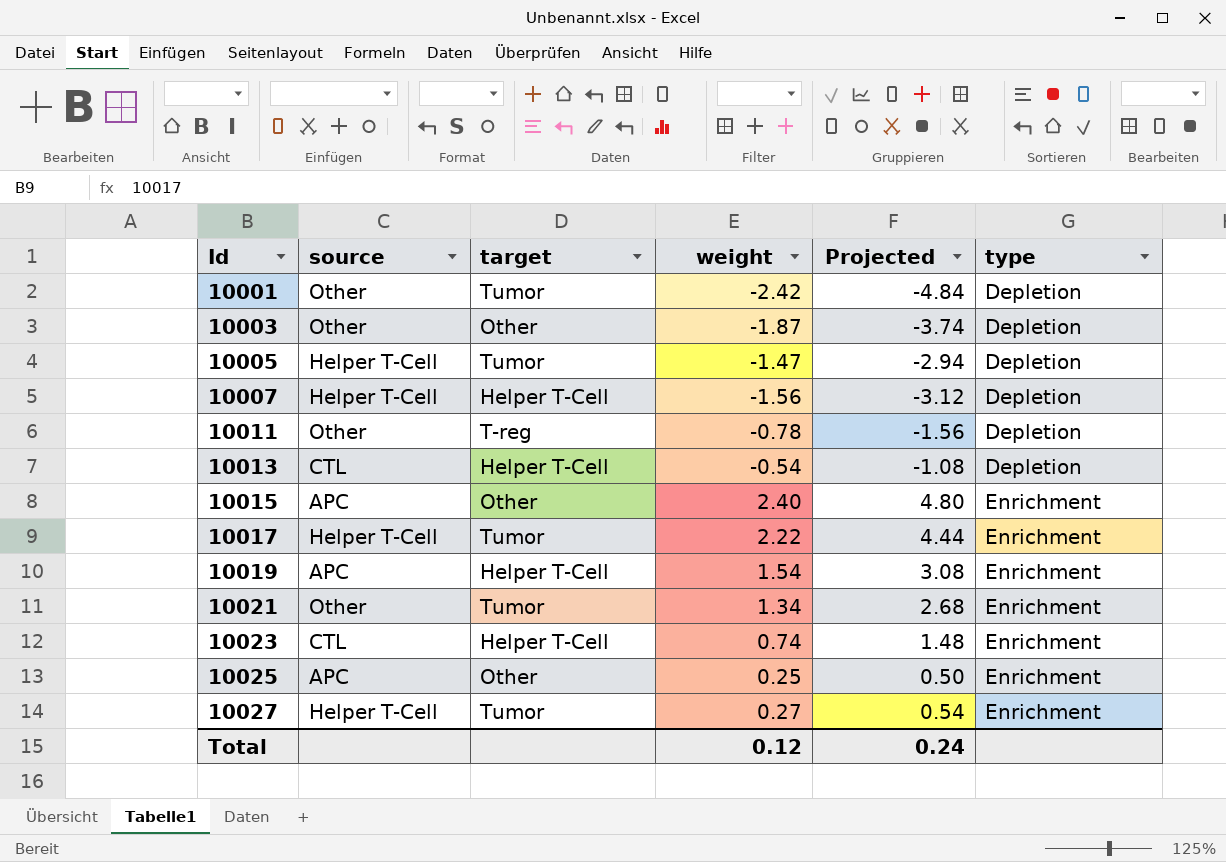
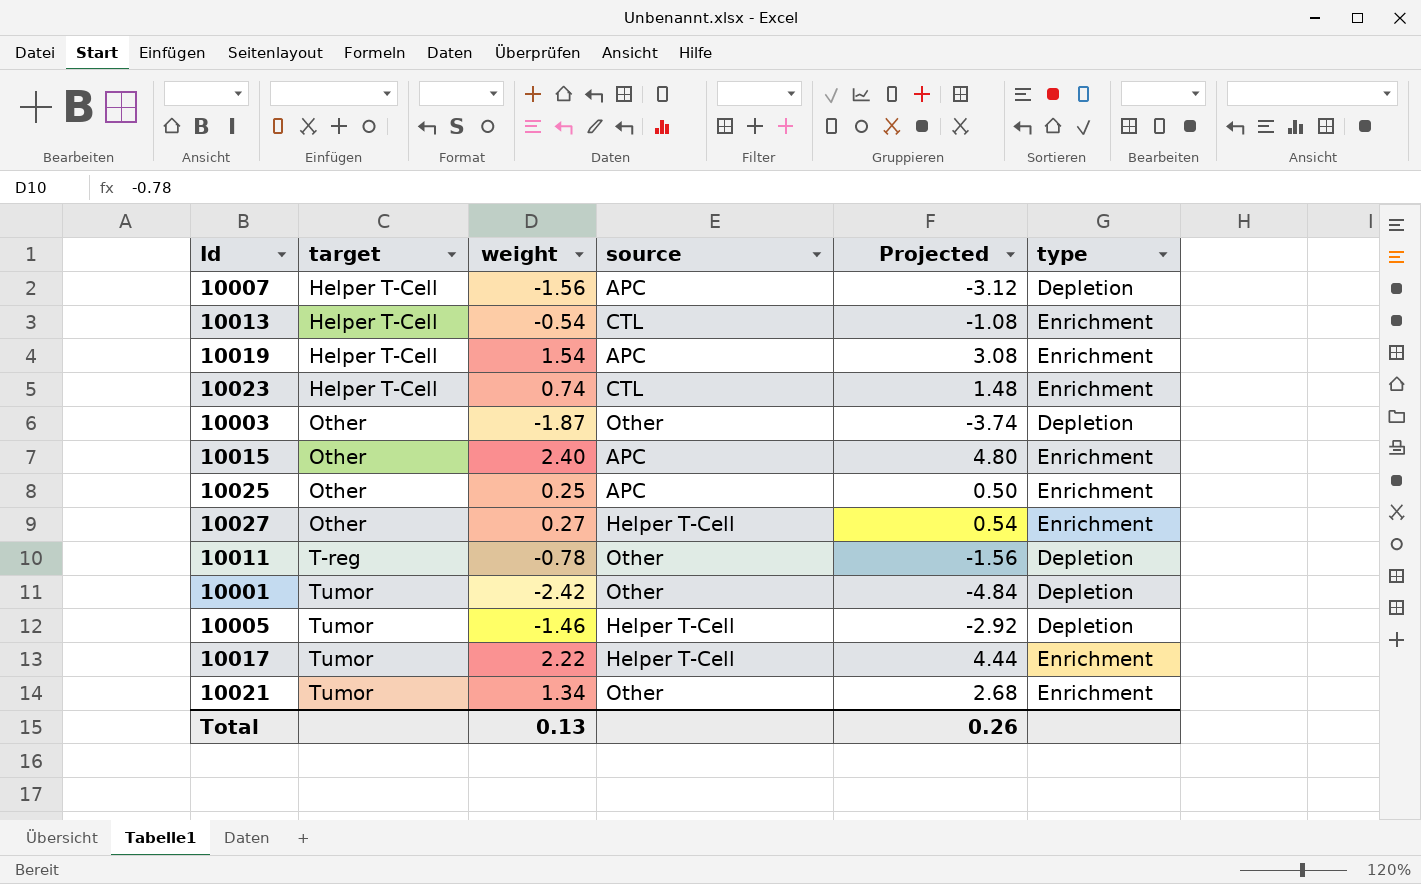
row order: Id ascending -> target ascending
column source | position: 2 -> 4
10007 | source: Helper T-Cell -> APC
10013 | type: Depletion -> Enrichment
10027 | target: Tumor -> Other
10005 | weight: -1.47 -> -1.46
10005 | Projected: -2.94 -> -2.92
Total | weight: 0.12 -> 0.13
Total | Projected: 0.24 -> 0.26

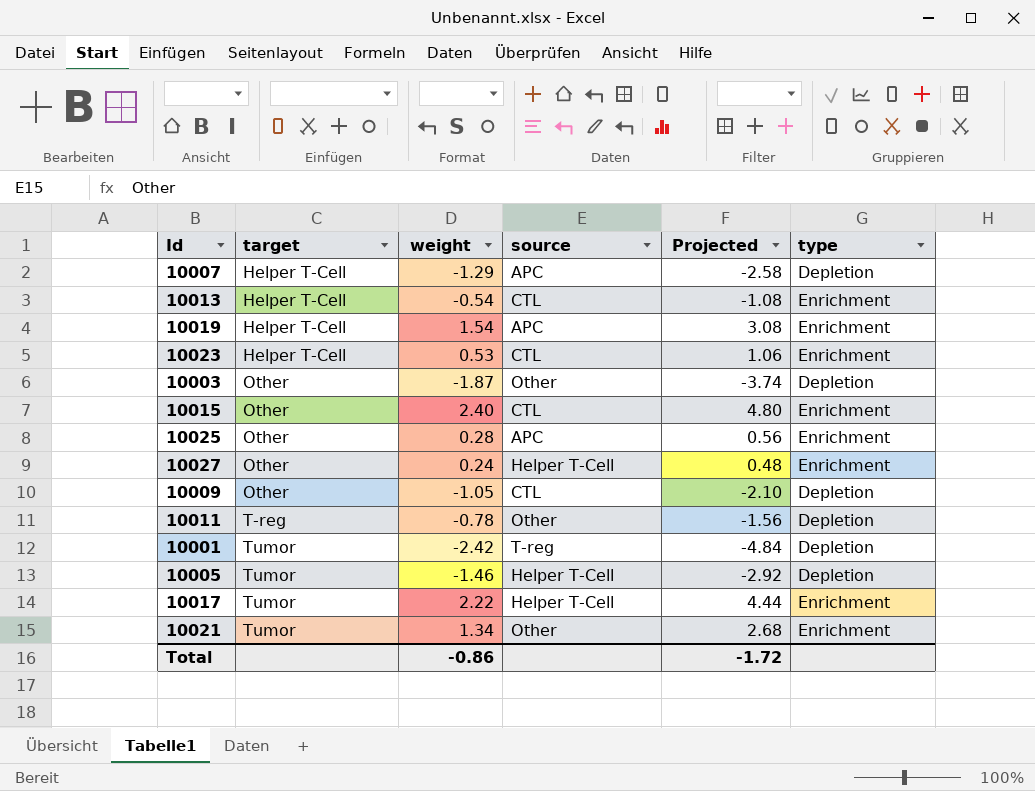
10007 | weight: -1.56 -> -1.29
10007 | Projected: -3.12 -> -2.58
10023 | weight: 0.74 -> 0.53
10023 | Projected: 1.48 -> 1.06
10015 | source: APC -> CTL
10025 | weight: 0.25 -> 0.28
10025 | Projected: 0.50 -> 0.56
10027 | weight: 0.27 -> 0.24
10027 | Projected: 0.54 -> 0.48
row 10009: none -> Other | -1.05 | CTL | -2.10 | Depletion
10001 | source: Other -> T-reg
Total | weight: 0.13 -> -0.86
Total | Projected: 0.26 -> -1.72

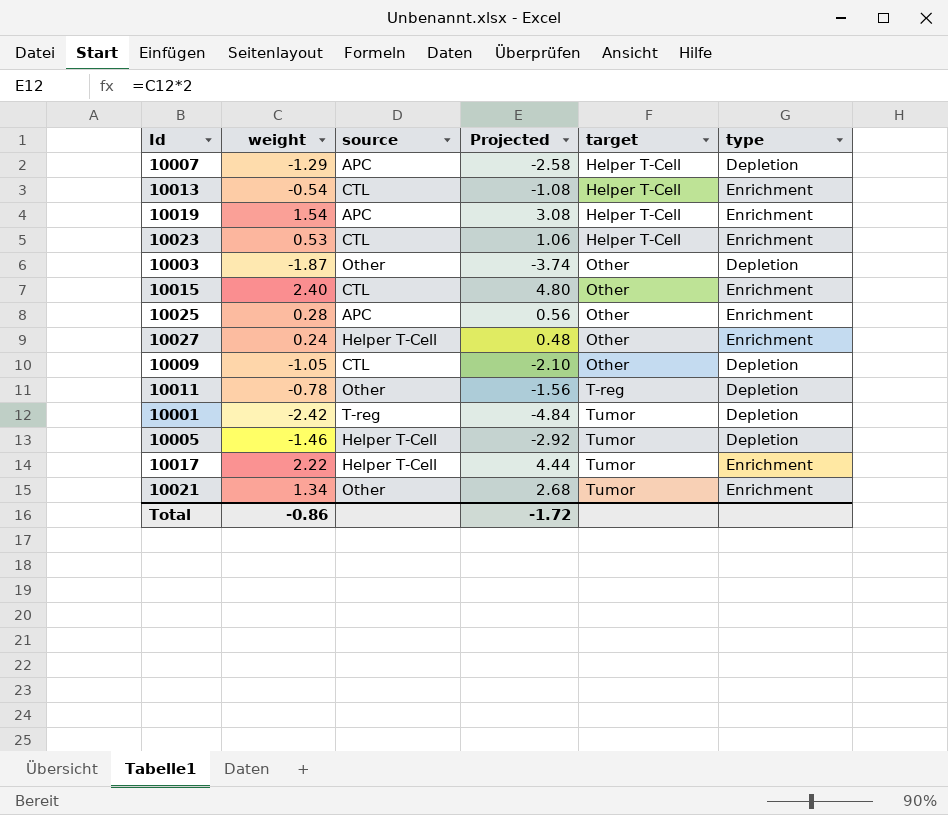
column target | position: 2 -> 5

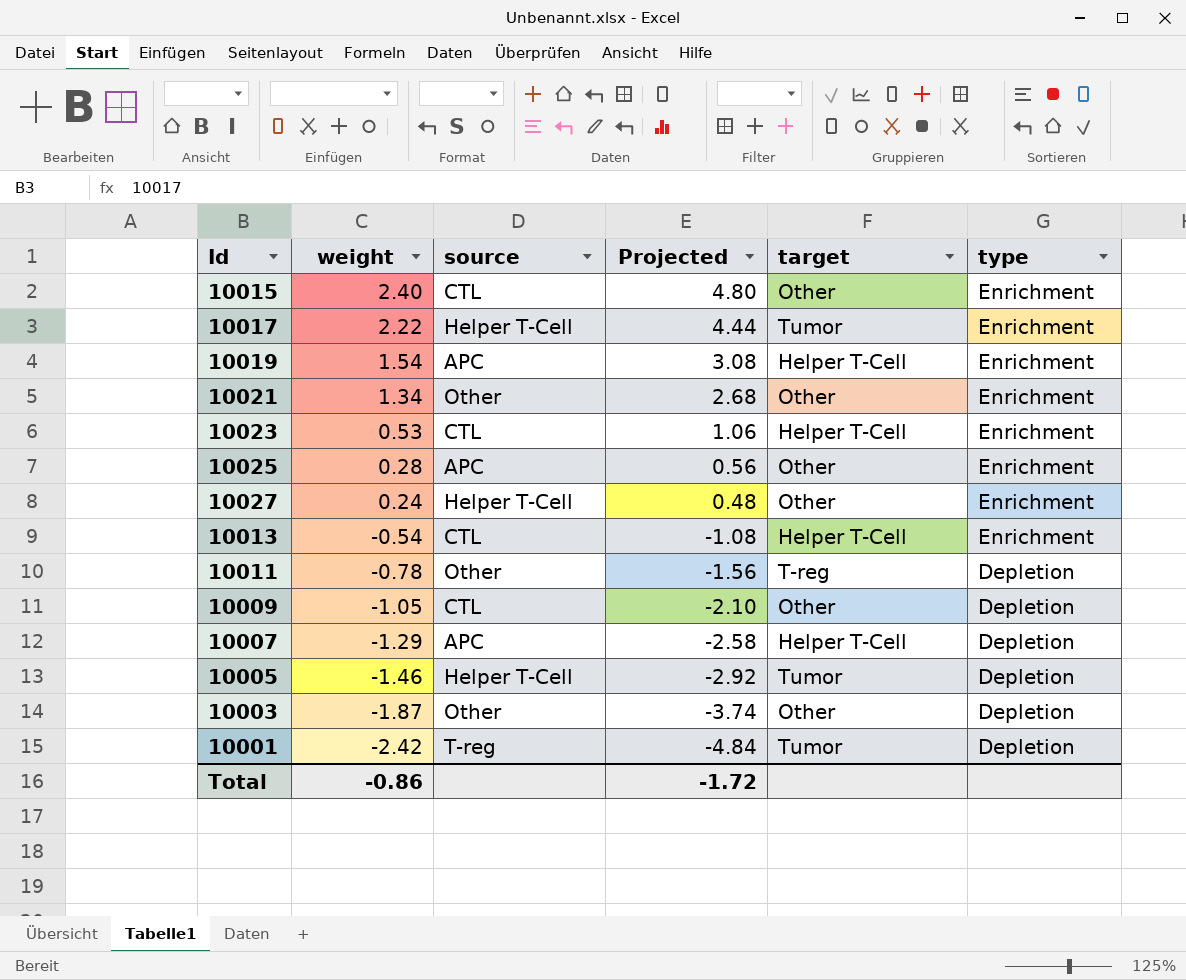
row order: target ascending -> weight descending
10021 | target: Tumor -> Other

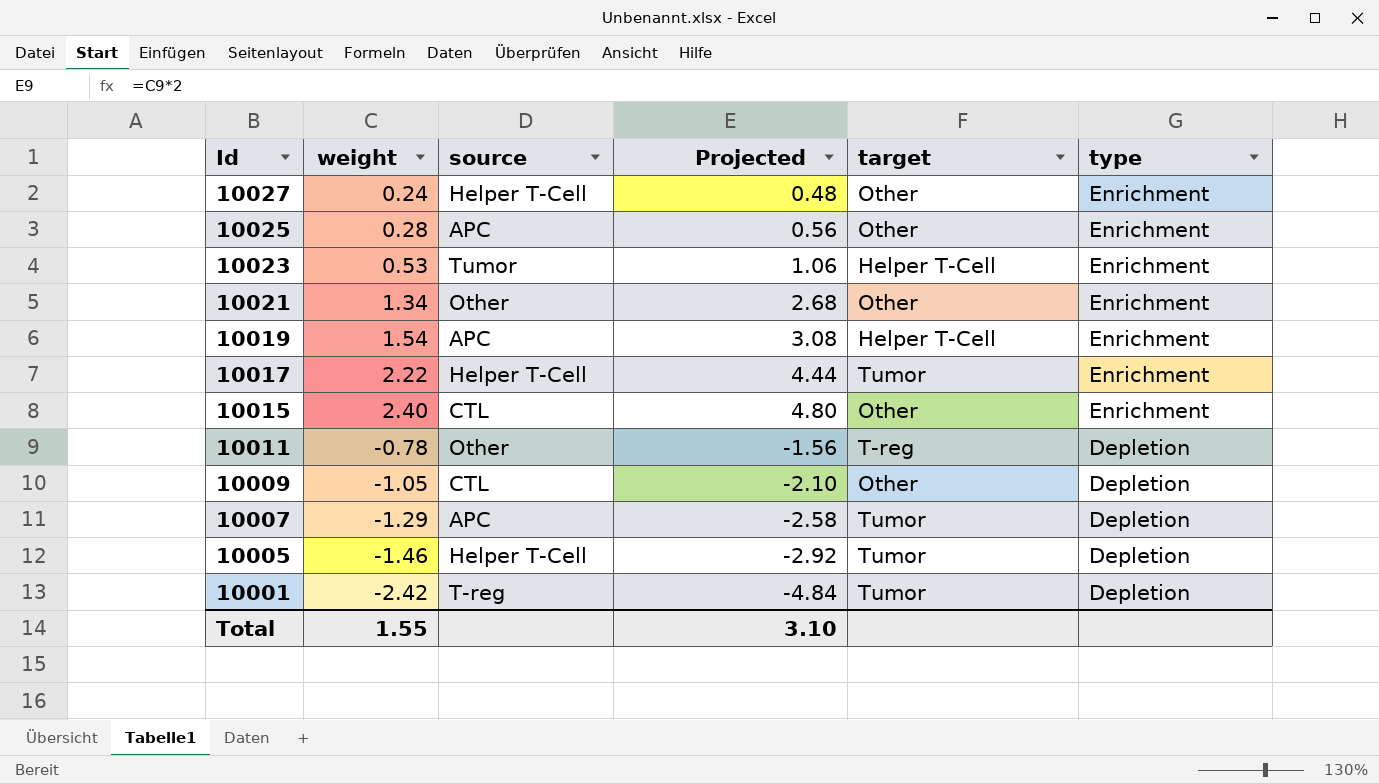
row order: weight descending -> Id descending
row 10013: -0.54 | CTL | -1.08 | Helper T-Cell | Enrichment -> none
row 10003: -1.87 | Other | -3.74 | Other | Depletion -> none
10023 | source: CTL -> Tumor
10007 | target: Helper T-Cell -> Tumor
Total | weight: -0.86 -> 1.55
Total | Projected: -1.72 -> 3.10

